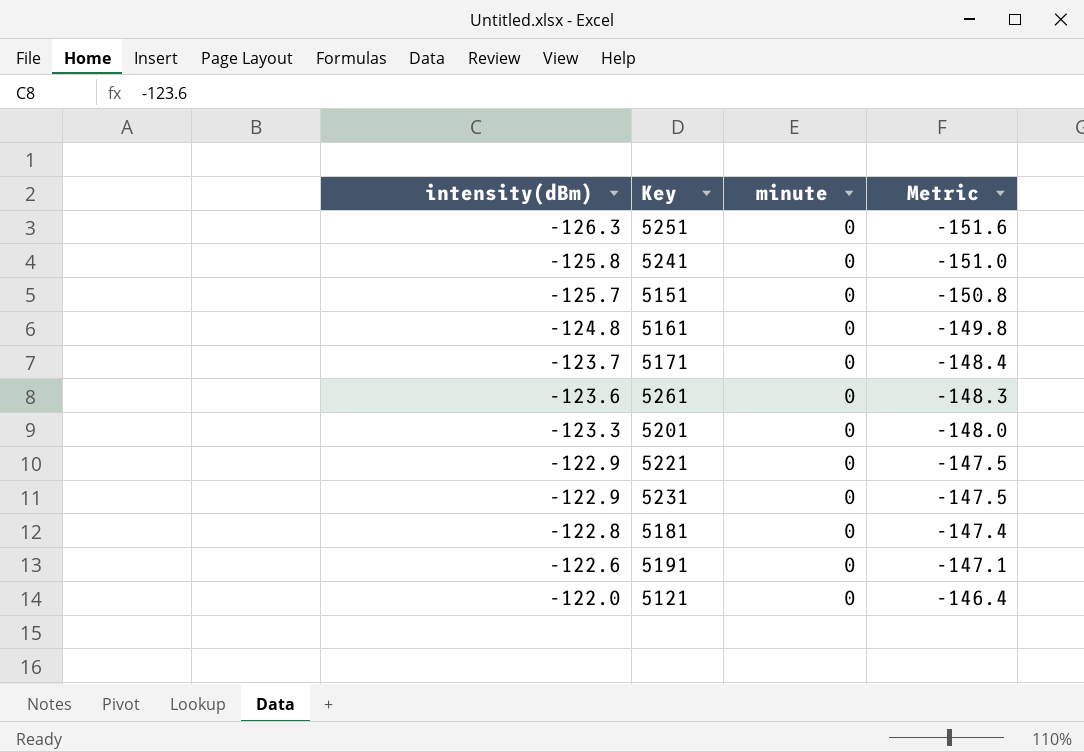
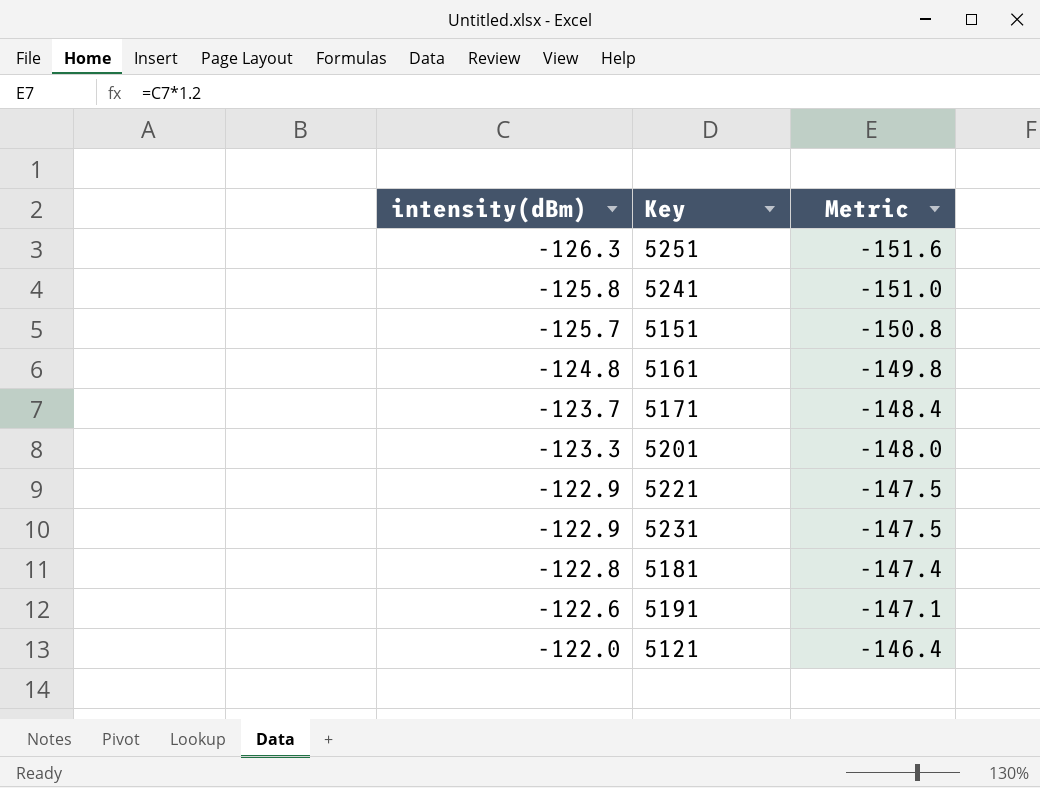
column minute | position: 3 -> none
row 5261: -123.6 | 0 | -148.3 -> none

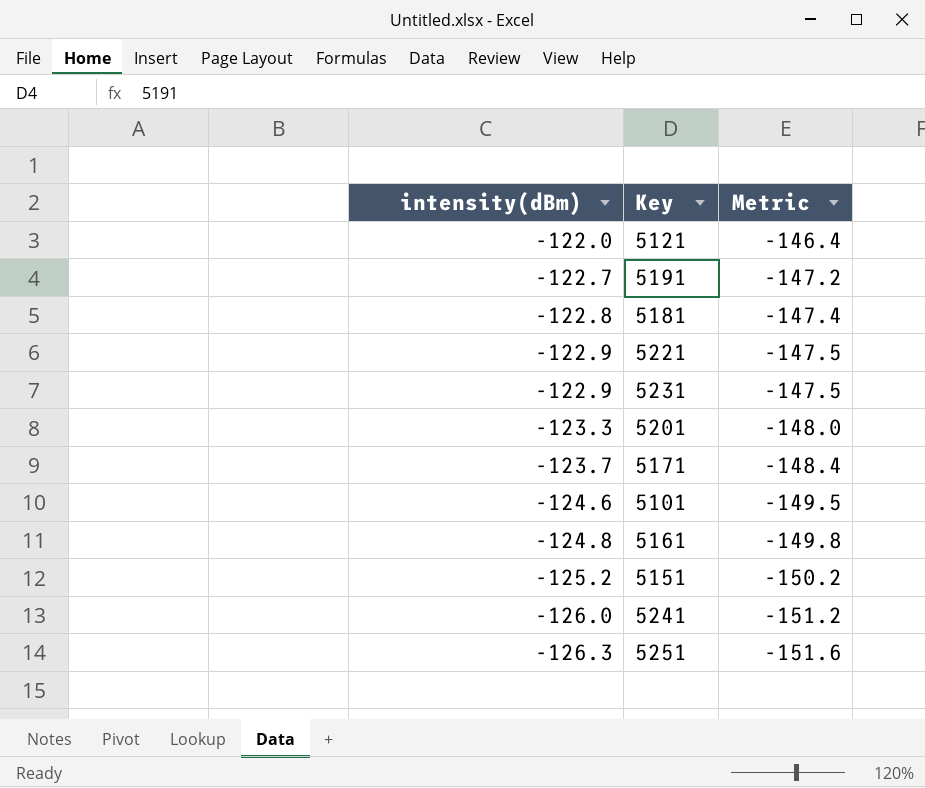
row order: intensity(dBm) ascending -> intensity(dBm) descending
5191 | intensity(dBm): -122.6 -> -122.7
5191 | Metric: -147.1 -> -147.2
row 5101: none -> -124.6 | -149.5
5151 | intensity(dBm): -125.7 -> -125.2
5151 | Metric: -150.8 -> -150.2
5241 | intensity(dBm): -125.8 -> -126.0
5241 | Metric: -151.0 -> -151.2

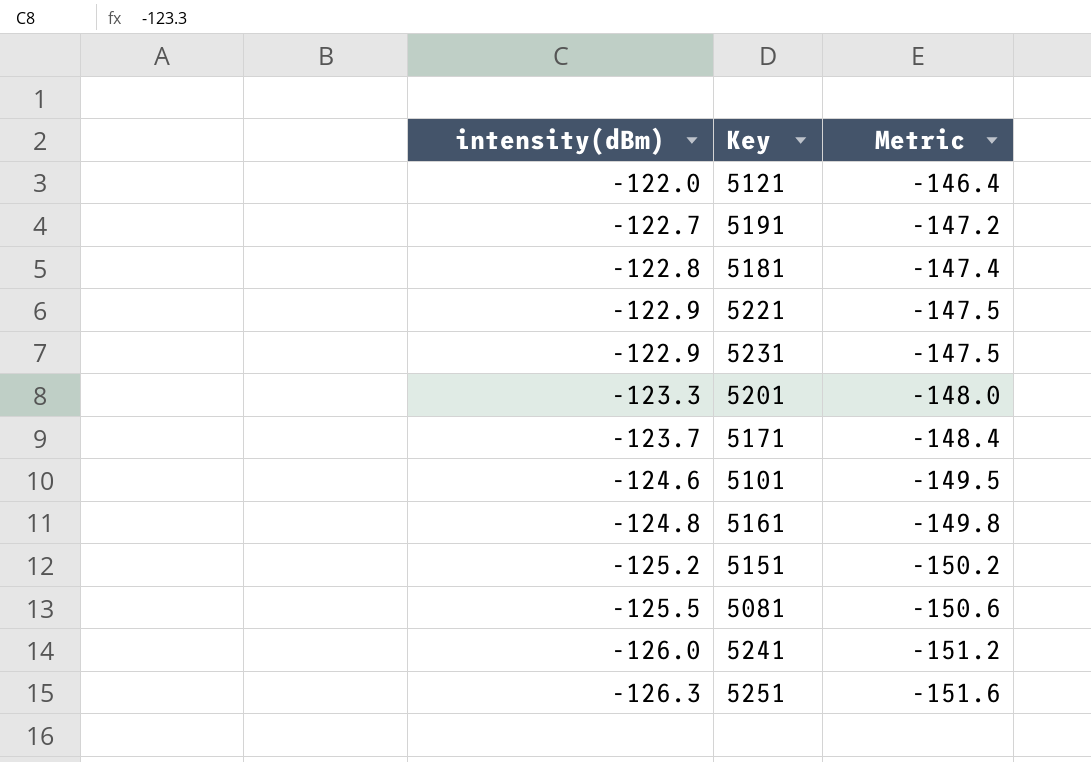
row 5081: none -> -125.5 | -150.6

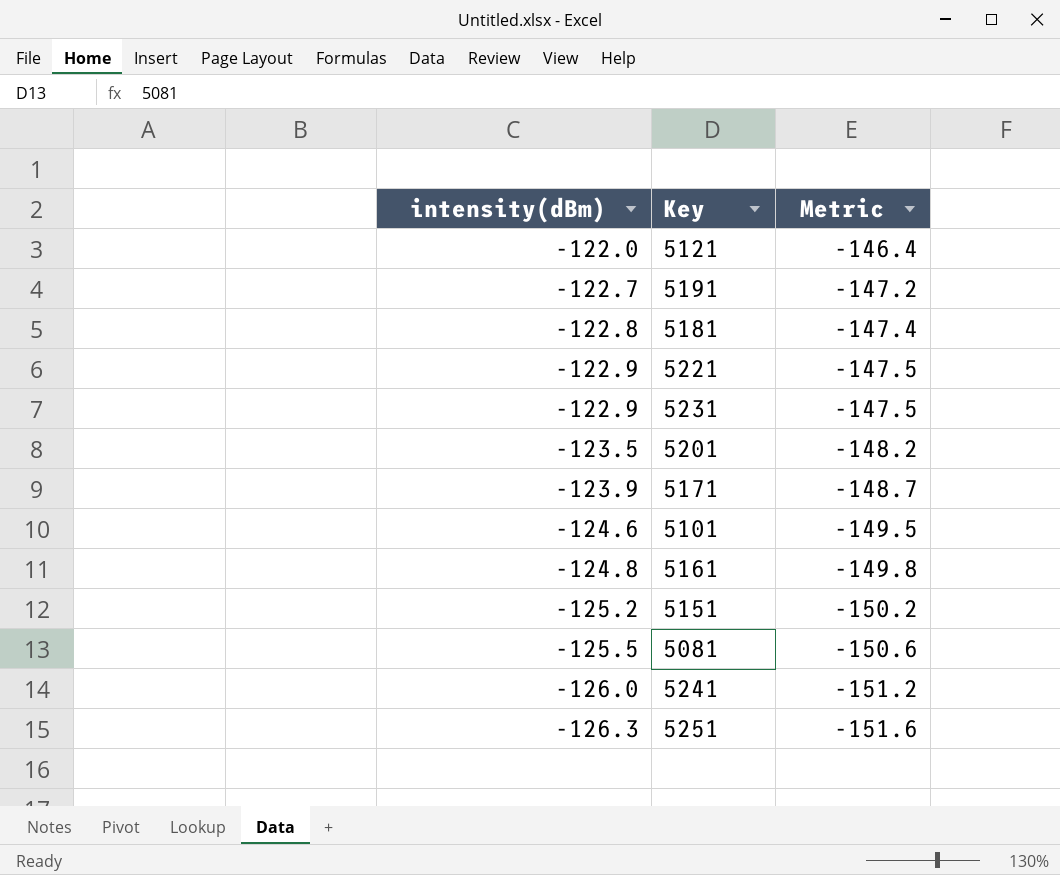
5201 | intensity(dBm): -123.3 -> -123.5
5201 | Metric: -148.0 -> -148.2
5171 | intensity(dBm): -123.7 -> -123.9
5171 | Metric: -148.4 -> -148.7

